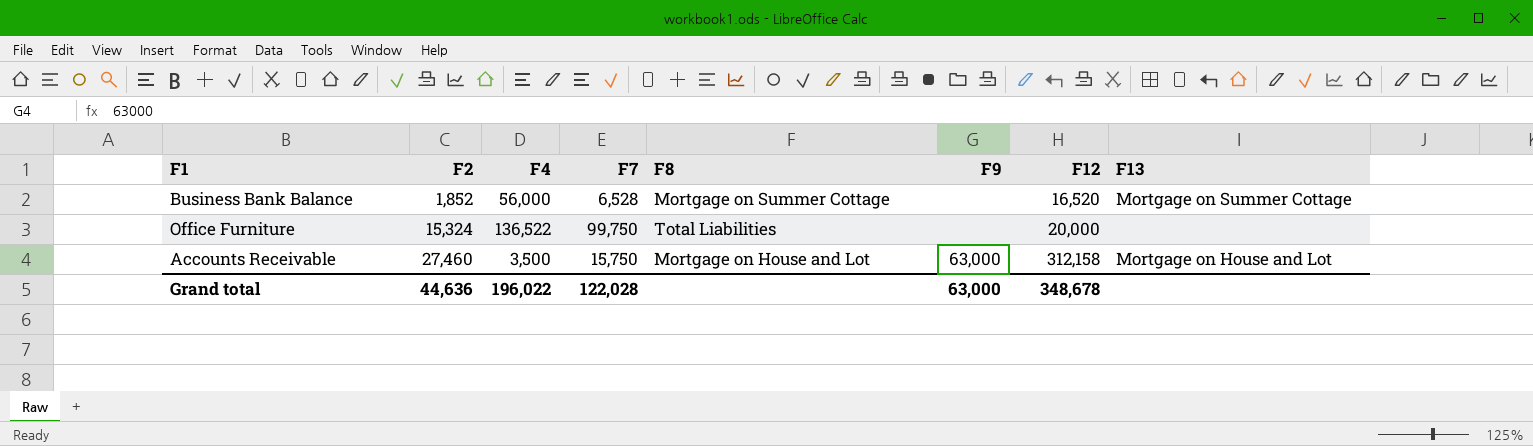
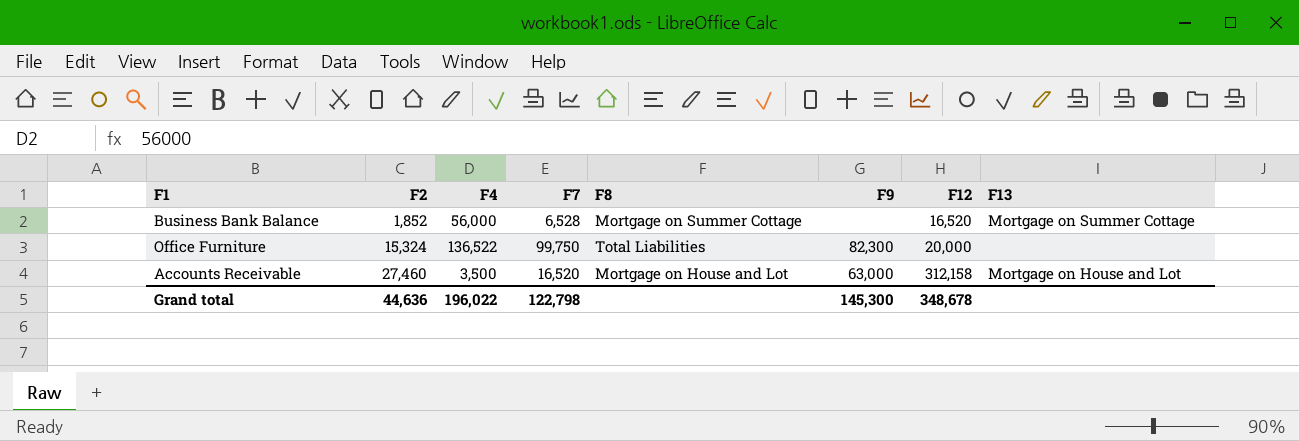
Office Furniture | F9: none -> 82,300
Accounts Receivable | F7: 15,750 -> 16,520
Grand total | F7: 122,028 -> 122,798
Grand total | F9: 63,000 -> 145,300

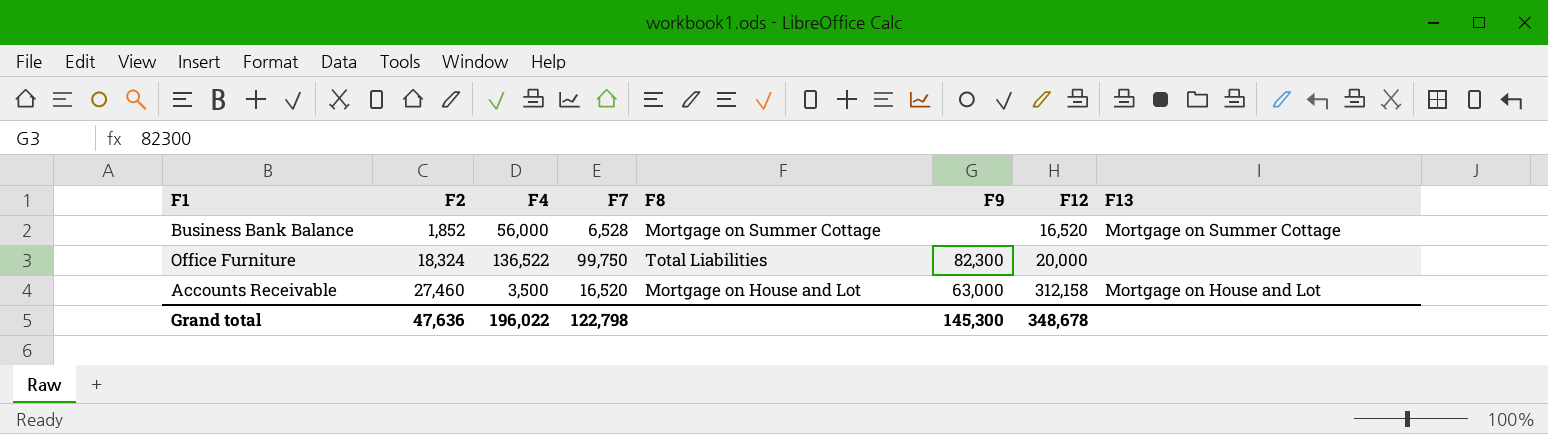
Office Furniture | F2: 15,324 -> 18,324
Grand total | F2: 44,636 -> 47,636

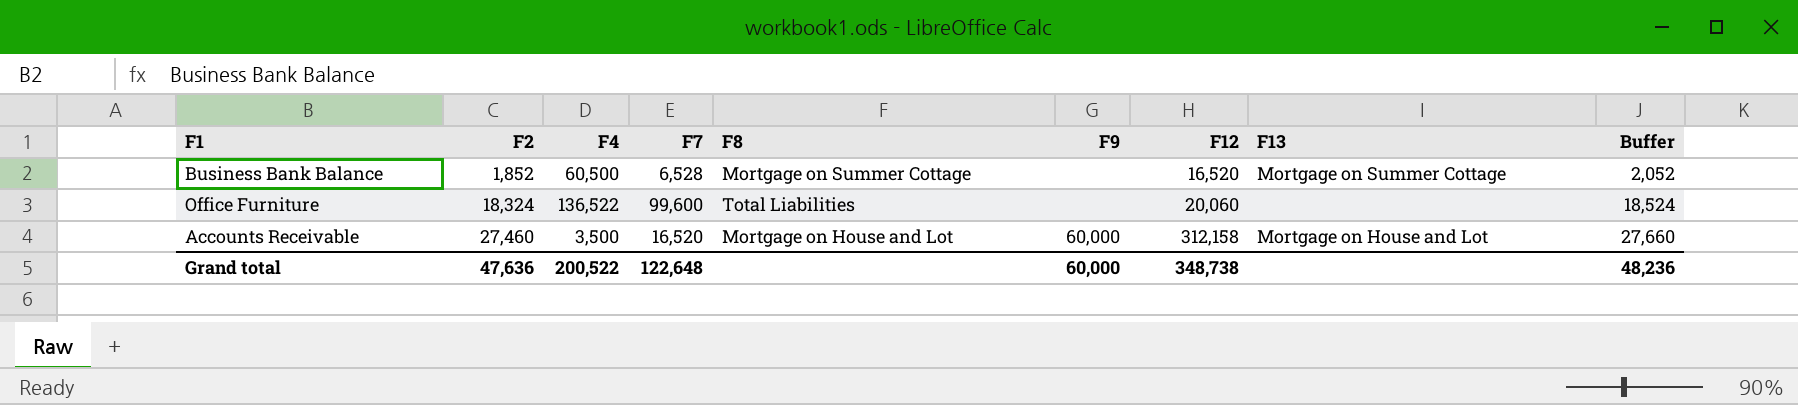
column Buffer | formula: none -> [F2] + 200
Business Bank Balance | F4: 56,000 -> 60,500
Office Furniture | F7: 99,750 -> 99,600
Office Furniture | F9: 82,300 -> none
Office Furniture | F12: 20,000 -> 20,060
Accounts Receivable | F9: 63,000 -> 60,000
Grand total | F4: 196,022 -> 200,522
Grand total | F7: 122,798 -> 122,648
Grand total | F9: 145,300 -> 60,000
Grand total | F12: 348,678 -> 348,738

